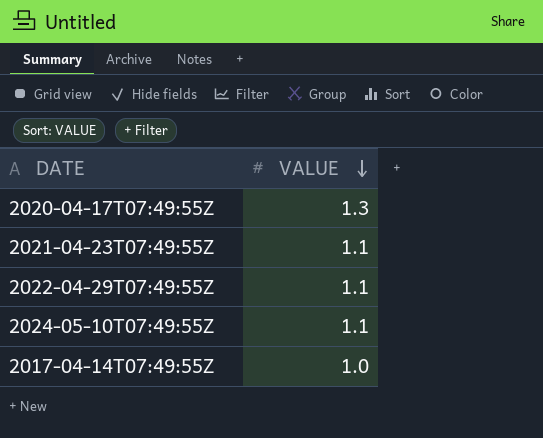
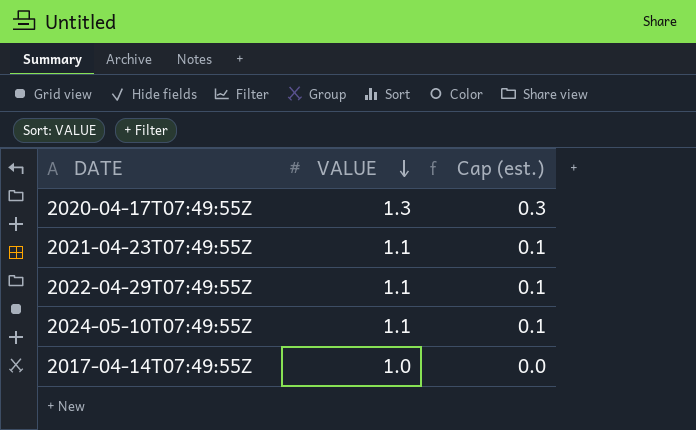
column Cap (est.) | formula: none -> [VALUE] - 1

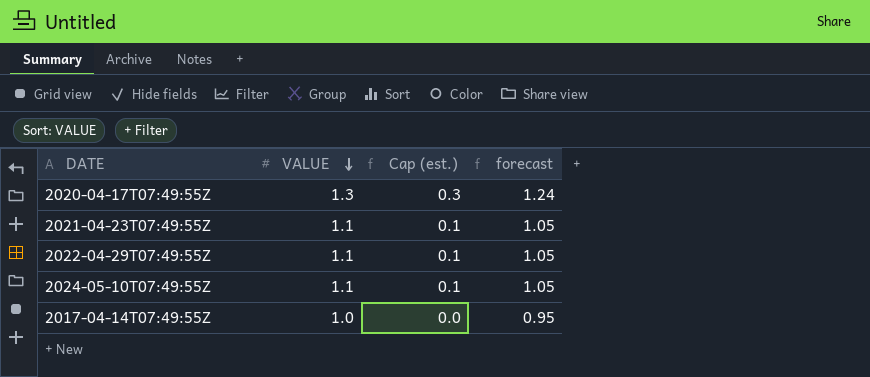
column forecast | formula: none -> [VALUE] * 0.95

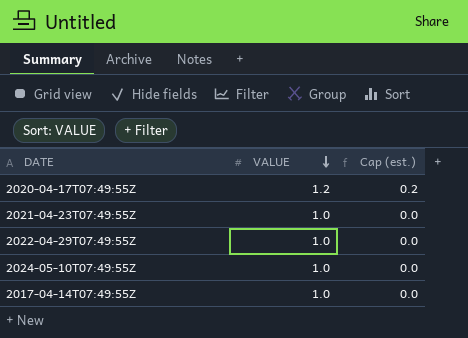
column forecast | formula: [VALUE] * 0.95 -> none
2020-04-17T07:49:55Z | VALUE: 1.3 -> 1.2
2020-04-17T07:49:55Z | Cap (est.): 0.3 -> 0.2
2021-04-23T07:49:55Z | VALUE: 1.1 -> 1.0
2021-04-23T07:49:55Z | Cap (est.): 0.1 -> 0.0
2022-04-29T07:49:55Z | VALUE: 1.1 -> 1.0
2022-04-29T07:49:55Z | Cap (est.): 0.1 -> 0.0
2024-05-10T07:49:55Z | VALUE: 1.1 -> 1.0
2024-05-10T07:49:55Z | Cap (est.): 0.1 -> 0.0

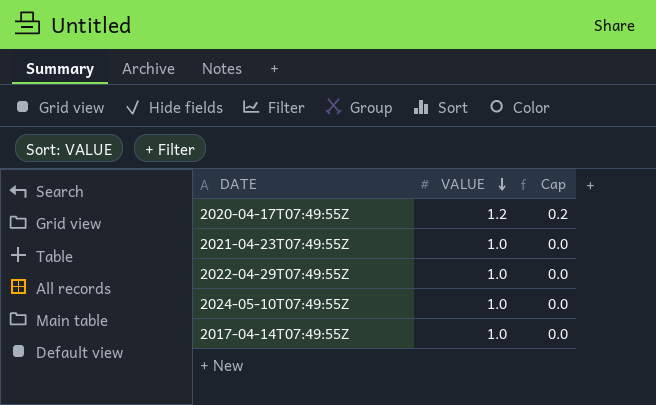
column name: Cap (est.) -> Cap

